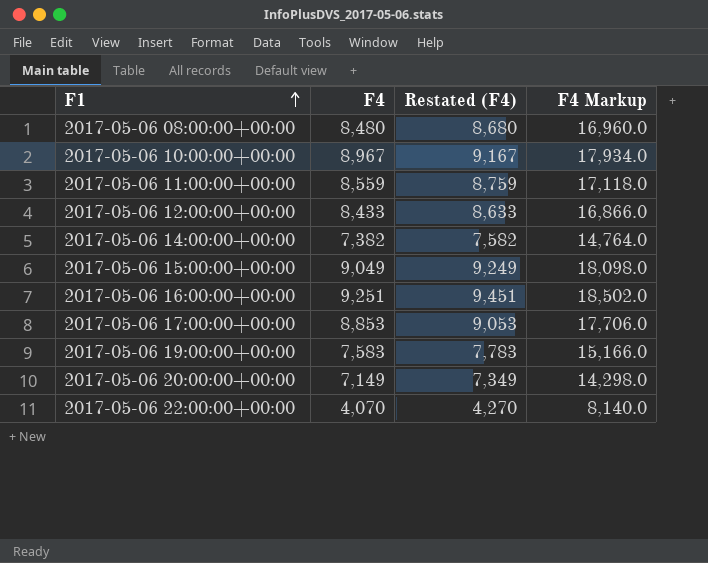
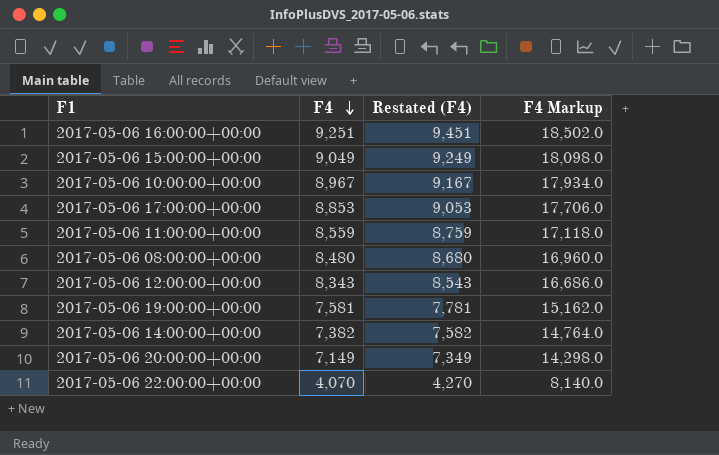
row order: F1 ascending -> F4 descending
2017-05-06 12:00:00+00:00 | F4: 8,433 -> 8,343
2017-05-06 12:00:00+00:00 | Restated (F4): 8,633 -> 8,543
2017-05-06 12:00:00+00:00 | F4 Markup: 16,866.0 -> 16,686.0
2017-05-06 19:00:00+00:00 | F4: 7,583 -> 7,581
2017-05-06 19:00:00+00:00 | Restated (F4): 7,783 -> 7,781
2017-05-06 19:00:00+00:00 | F4 Markup: 15,166.0 -> 15,162.0

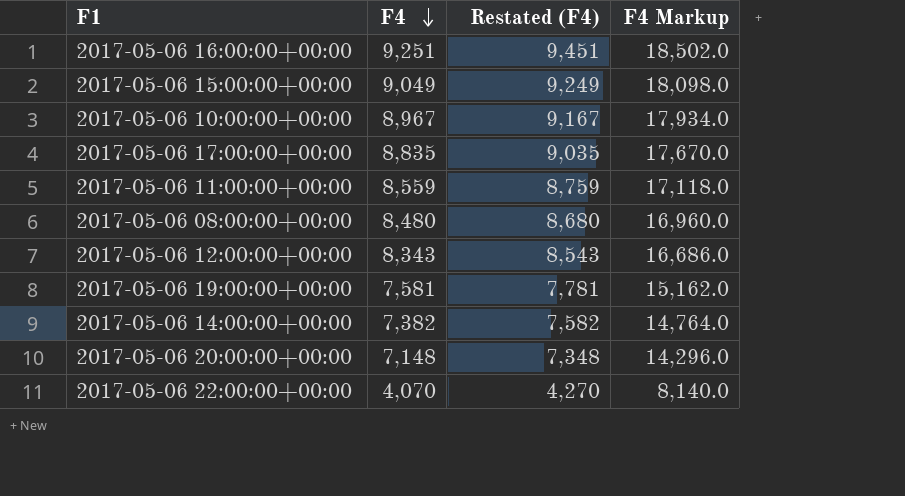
2017-05-06 17:00:00+00:00 | F4: 8,853 -> 8,835
2017-05-06 17:00:00+00:00 | Restated (F4): 9,053 -> 9,035
2017-05-06 17:00:00+00:00 | F4 Markup: 17,706.0 -> 17,670.0
2017-05-06 20:00:00+00:00 | F4: 7,149 -> 7,148
2017-05-06 20:00:00+00:00 | Restated (F4): 7,349 -> 7,348
2017-05-06 20:00:00+00:00 | F4 Markup: 14,298.0 -> 14,296.0

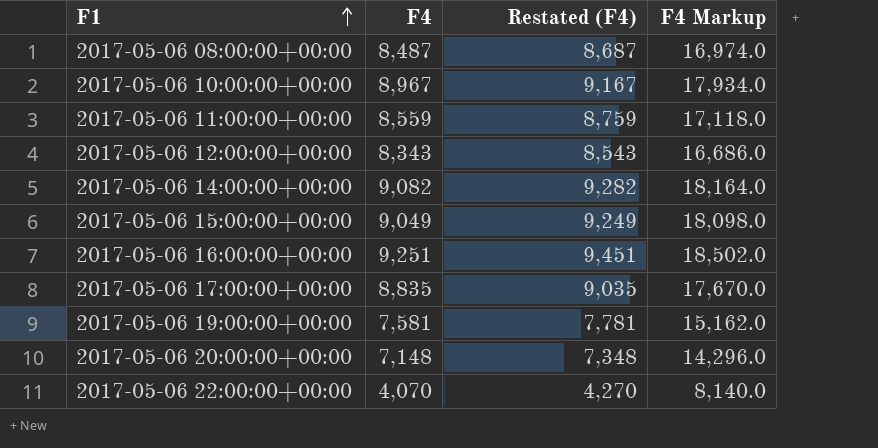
row order: F4 descending -> F1 ascending
2017-05-06 08:00:00+00:00 | F4: 8,480 -> 8,487
2017-05-06 08:00:00+00:00 | Restated (F4): 8,680 -> 8,687
2017-05-06 08:00:00+00:00 | F4 Markup: 16,960.0 -> 16,974.0
2017-05-06 14:00:00+00:00 | F4: 7,382 -> 9,082
2017-05-06 14:00:00+00:00 | Restated (F4): 7,582 -> 9,282
2017-05-06 14:00:00+00:00 | F4 Markup: 14,764.0 -> 18,164.0

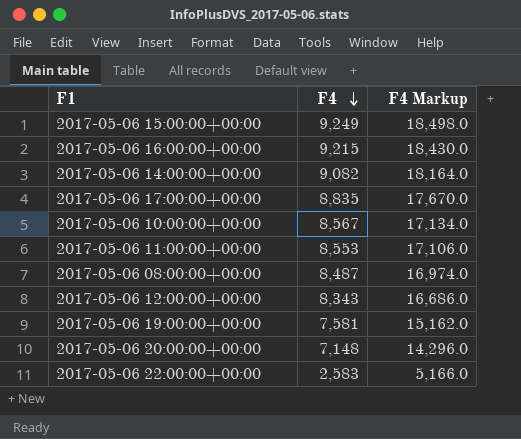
row order: F1 ascending -> F4 descending
column Restated (F4) | formula: [F4] + 200 -> none
2017-05-06 15:00:00+00:00 | F4: 9,049 -> 9,249
2017-05-06 15:00:00+00:00 | F4 Markup: 18,098.0 -> 18,498.0
2017-05-06 16:00:00+00:00 | F4: 9,251 -> 9,215
2017-05-06 16:00:00+00:00 | F4 Markup: 18,502.0 -> 18,430.0
2017-05-06 10:00:00+00:00 | F4: 8,967 -> 8,567
2017-05-06 10:00:00+00:00 | F4 Markup: 17,934.0 -> 17,134.0
2017-05-06 11:00:00+00:00 | F4: 8,559 -> 8,553
2017-05-06 11:00:00+00:00 | F4 Markup: 17,118.0 -> 17,106.0
2017-05-06 22:00:00+00:00 | F4: 4,070 -> 2,583
2017-05-06 22:00:00+00:00 | F4 Markup: 8,140.0 -> 5,166.0

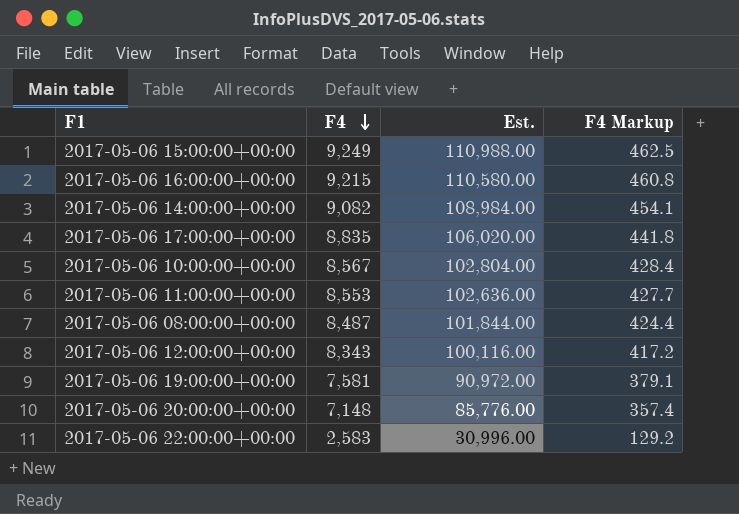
column Est. | formula: none -> [F4] * 12
column F4 Markup | formula: [F4] * 2 -> [F4] * 0.05

